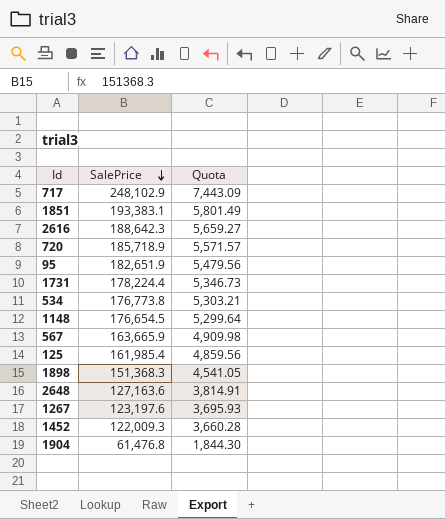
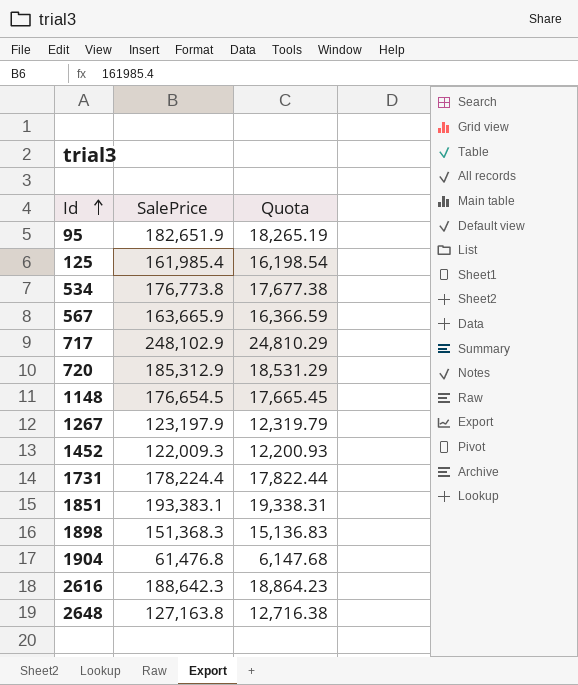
row order: SalePrice descending -> Id ascending
column Quota | formula: [SalePrice] * 0.03 -> [SalePrice] * 0.1
720 | SalePrice: 185,718.9 -> 185,312.9
1267 | SalePrice: 123,197.6 -> 123,197.9
2648 | SalePrice: 127,163.6 -> 127,163.8

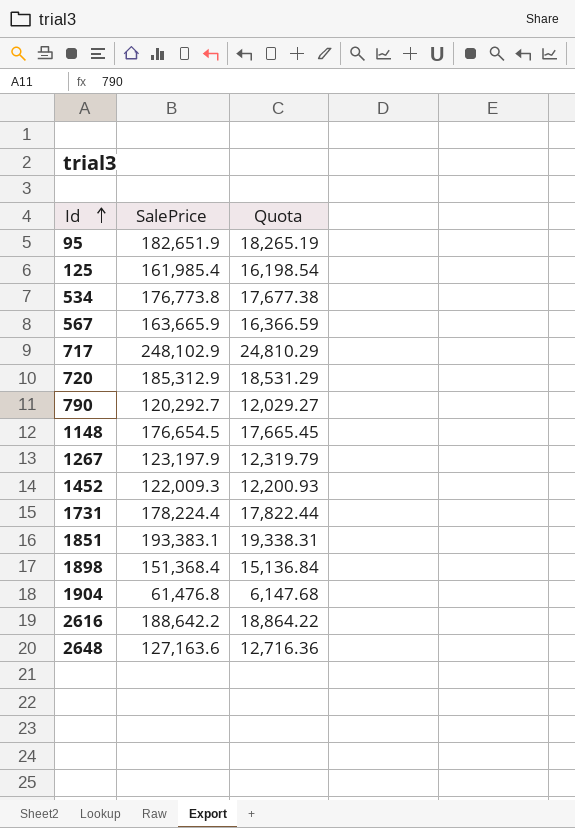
row 790: none -> 120,292.7 | 12,029.27
1898 | SalePrice: 151,368.3 -> 151,368.4
1898 | Quota: 15,136.83 -> 15,136.84
2616 | SalePrice: 188,642.3 -> 188,642.2
2616 | Quota: 18,864.23 -> 18,864.22
2648 | SalePrice: 127,163.8 -> 127,163.6
2648 | Quota: 12,716.38 -> 12,716.36

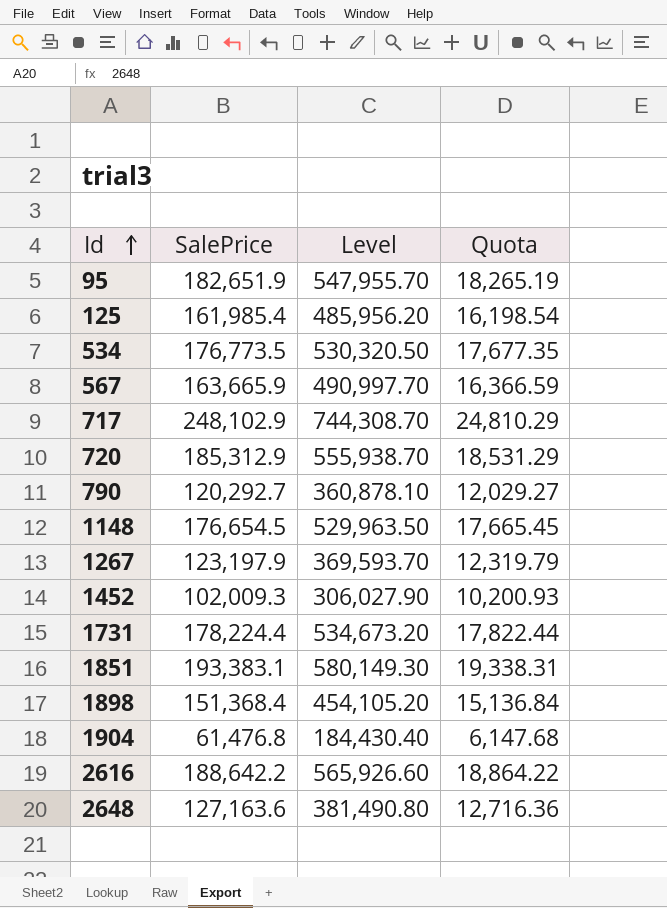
column Level | formula: none -> [SalePrice] * 3
534 | SalePrice: 176,773.8 -> 176,773.5
534 | Quota: 17,677.38 -> 17,677.35
1452 | SalePrice: 122,009.3 -> 102,009.3
1452 | Quota: 12,200.93 -> 10,200.93

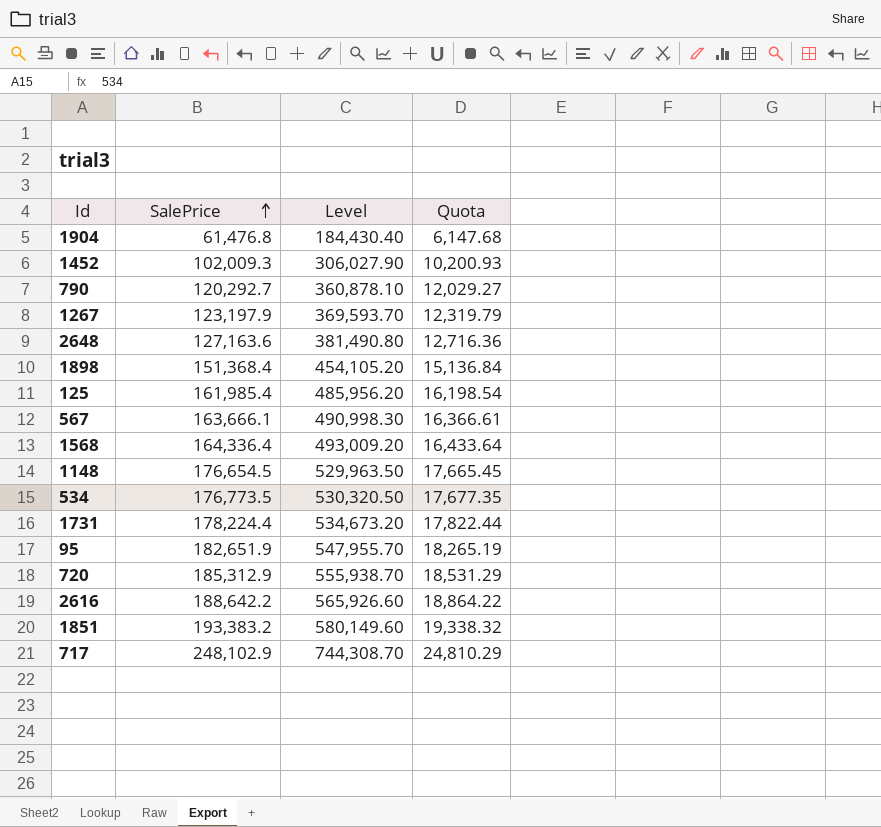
row order: Id ascending -> SalePrice ascending
567 | SalePrice: 163,665.9 -> 163,666.1
567 | Level: 490,997.70 -> 490,998.30
567 | Quota: 16,366.59 -> 16,366.61
row 1568: none -> 164,336.4 | 493,009.20 | 16,433.64
1851 | SalePrice: 193,383.1 -> 193,383.2
1851 | Level: 580,149.30 -> 580,149.60
1851 | Quota: 19,338.31 -> 19,338.32

